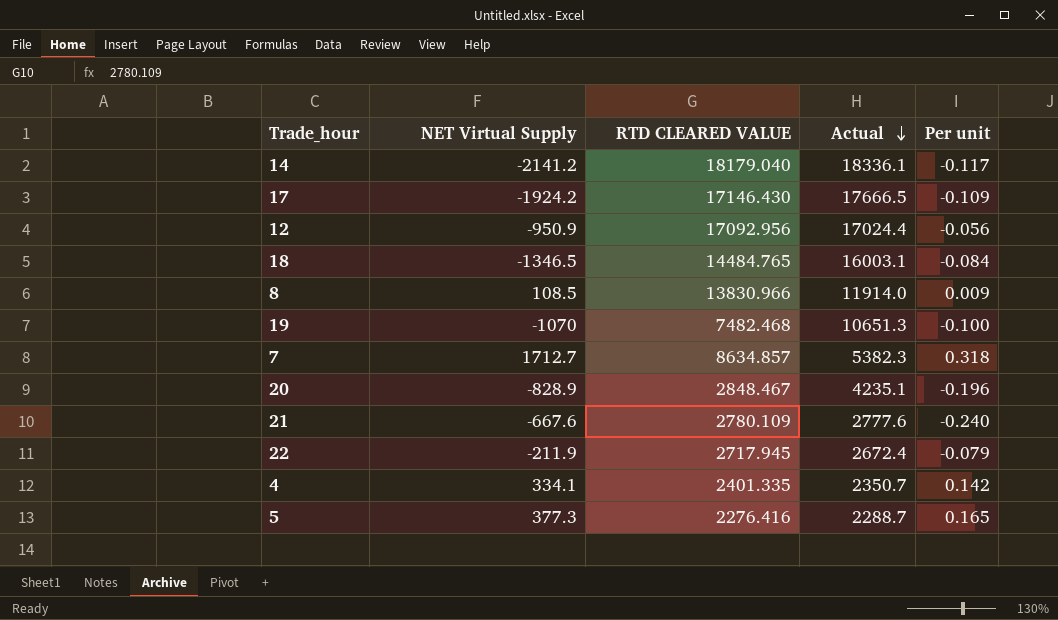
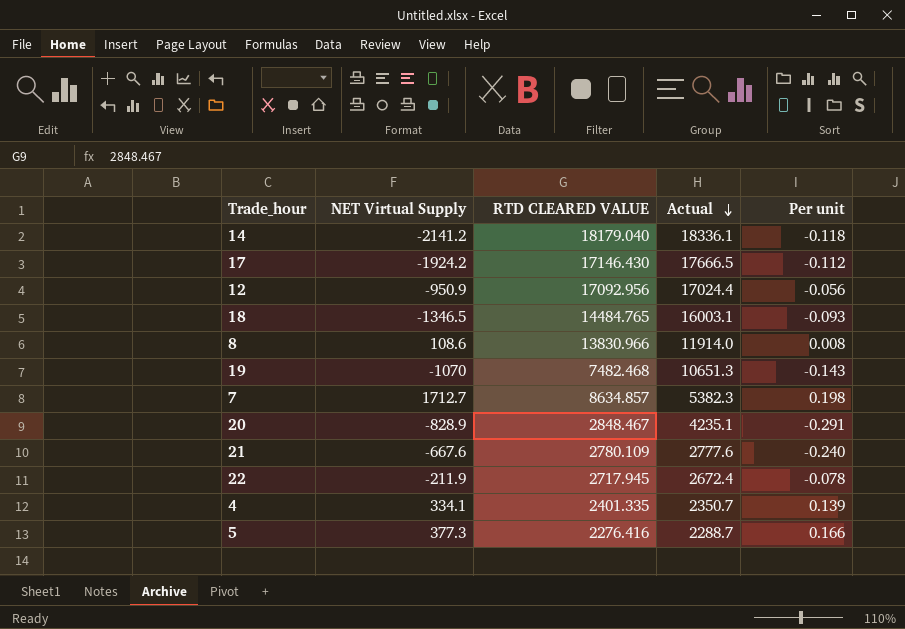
column Per unit | formula: [NET Virtual Supply] / [Actual] -> [NET Virtual Supply] / [RTD CLEARED VALUE]
8 | NET Virtual Supply: 108.5 -> 108.6

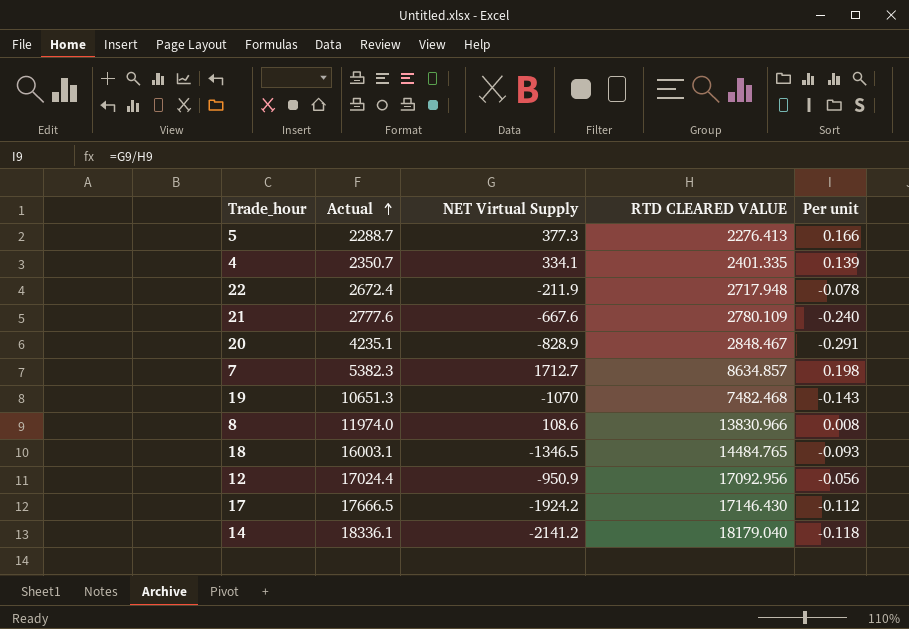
row order: Actual descending -> Actual ascending
column Actual | position: 4 -> 2
5 | RTD CLEARED VALUE: 2276.416 -> 2276.413
22 | RTD CLEARED VALUE: 2717.945 -> 2717.948
8 | Actual: 11914.0 -> 11974.0

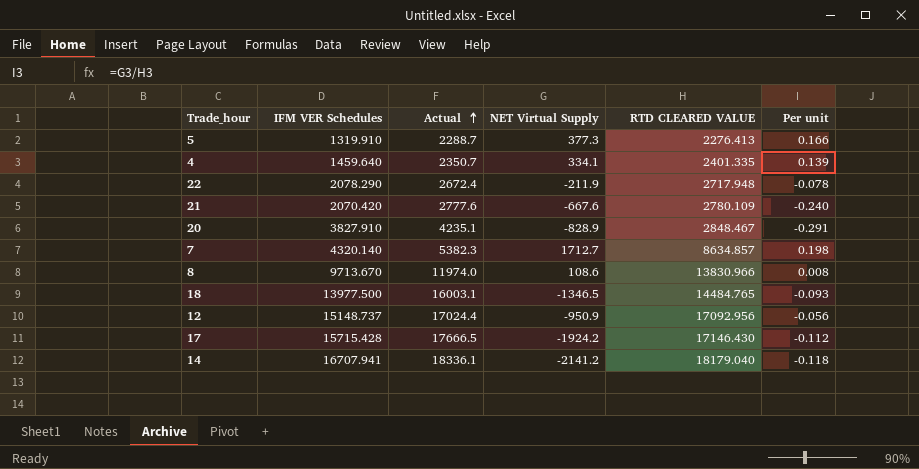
column IFM VER Schedules | position: none -> 2
row 19: 10651.3 | -1070 | 7482.468 | -0.143 -> none

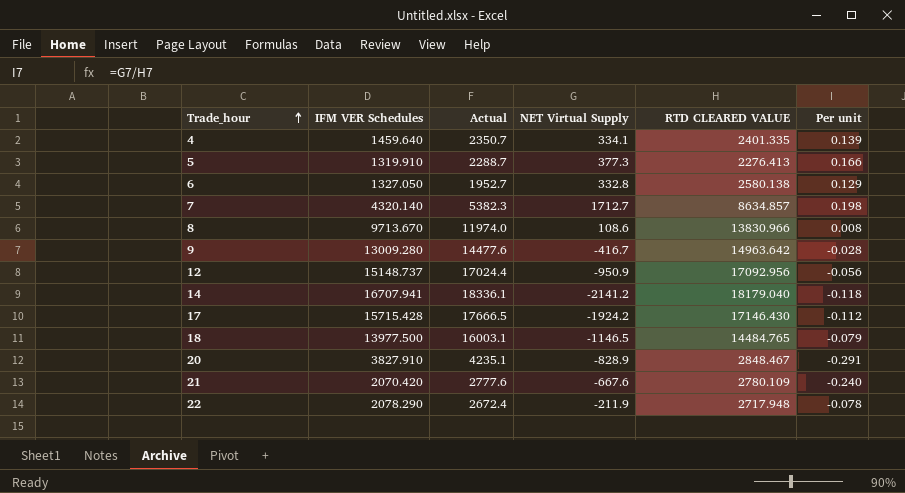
row order: Actual ascending -> Trade_hour ascending
row 6: none -> 1327.050 | 1952.7 | 332.8 | 2580.138 | 0.129
row 9: none -> 13009.280 | 14477.6 | -416.7 | 14963.642 | -0.028
18 | NET Virtual Supply: -1346.5 -> -1146.5
18 | Per unit: -0.093 -> -0.079

